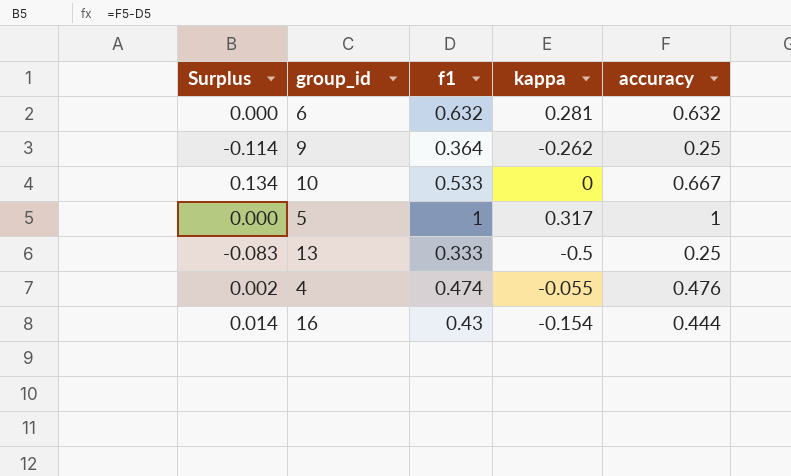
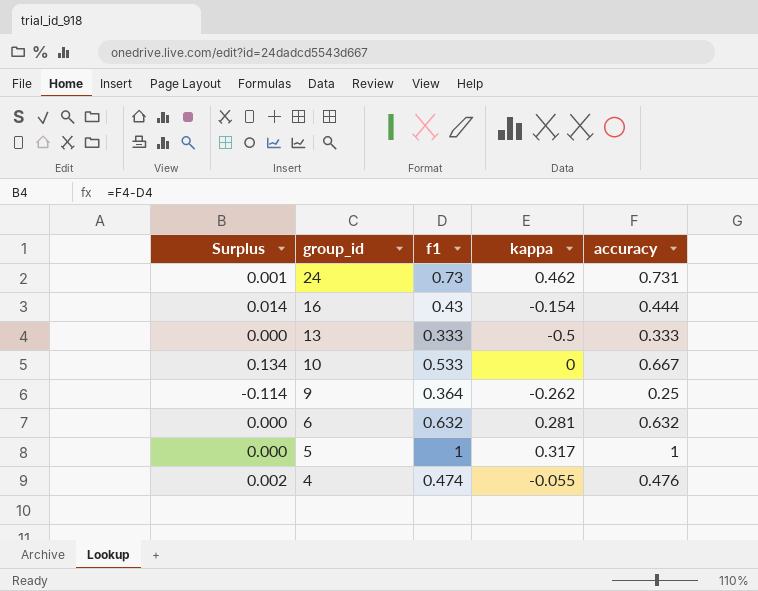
row order: none -> group_id descending
row 24: none -> 0.001 | 0.73 | 0.462 | 0.731
13 | Surplus: -0.083 -> 0.000
13 | accuracy: 0.25 -> 0.333

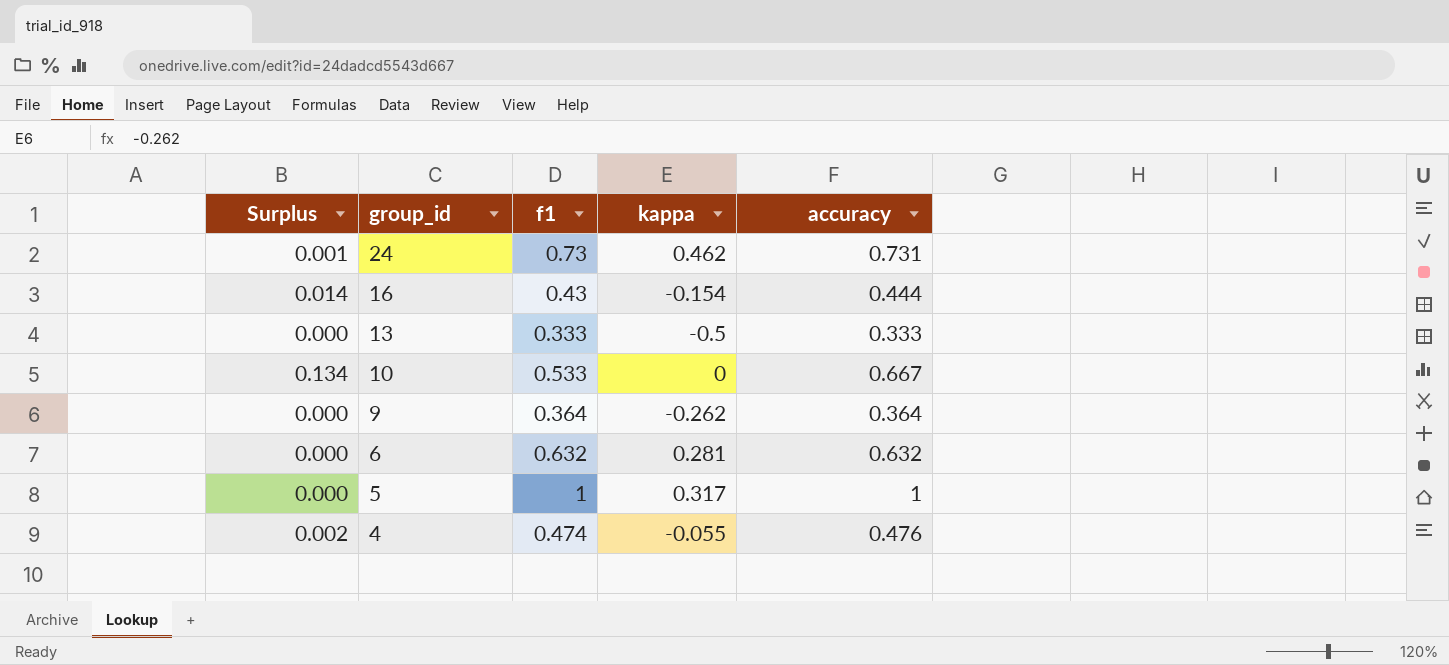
9 | Surplus: -0.114 -> 0.000
9 | accuracy: 0.25 -> 0.364

